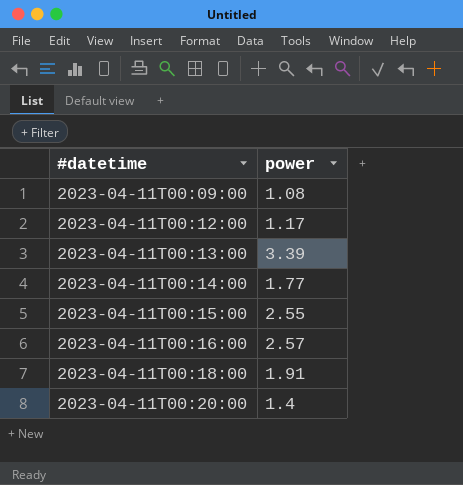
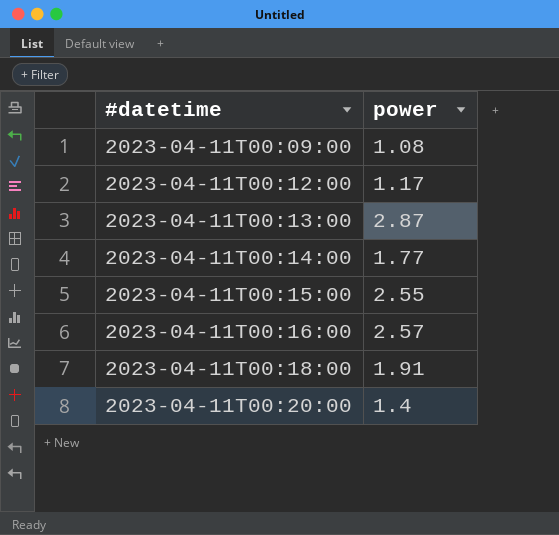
2023-04-11T00:13:00 | power: 3.39 -> 2.87

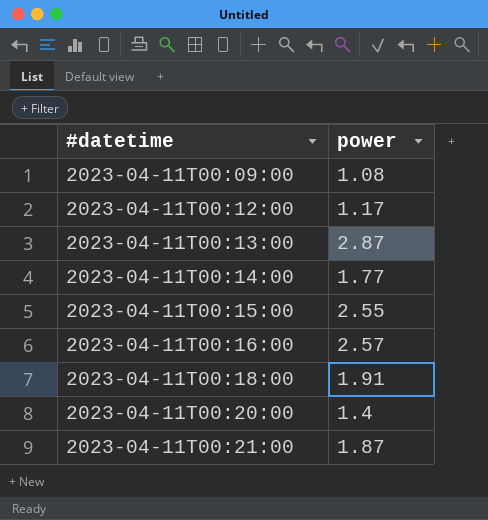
row 2023-04-11T00:21:00: none -> 1.87

